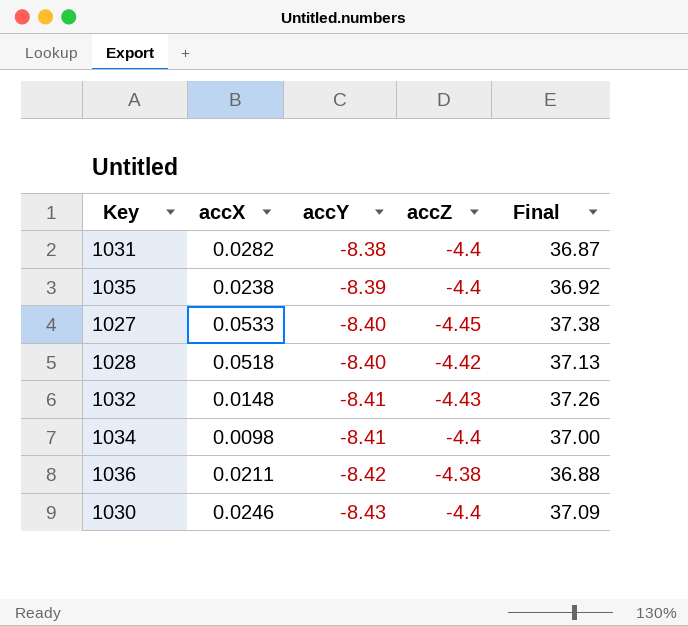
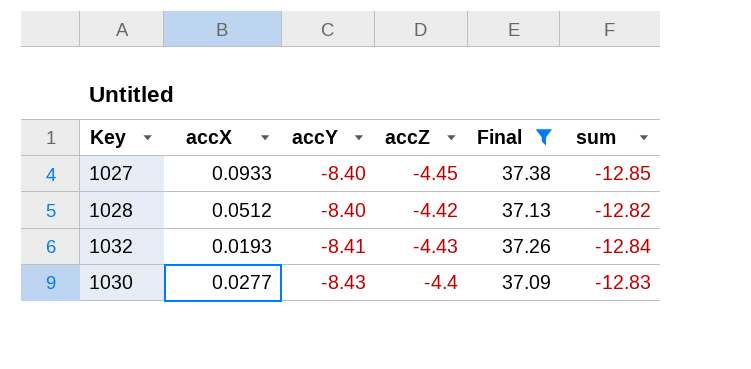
filter: none -> Final >= 37.09
column sum | formula: none -> [accY] + [accZ]
1027 | accX: 0.0533 -> 0.0933
1028 | accX: 0.0518 -> 0.0512
1032 | accX: 0.0148 -> 0.0193
1030 | accX: 0.0246 -> 0.0277

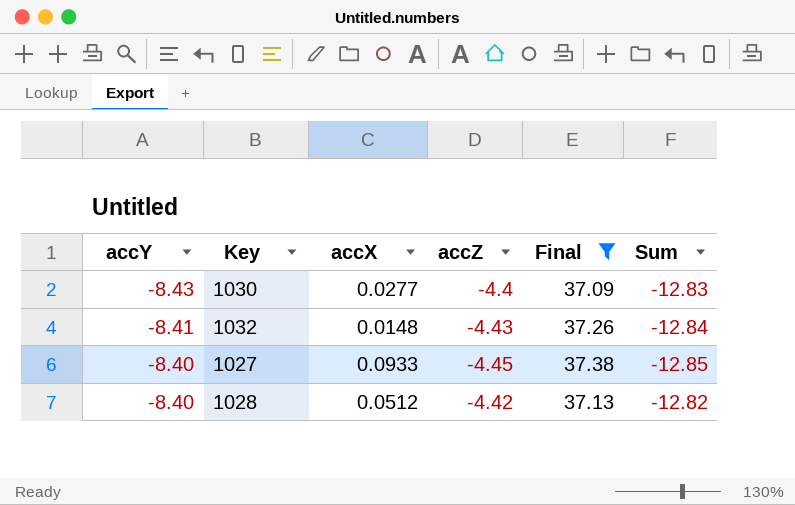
row order: accY descending -> accY ascending
column accY | position: 3 -> 1
column name: sum -> Sum
1032 | accX: 0.0193 -> 0.0148

